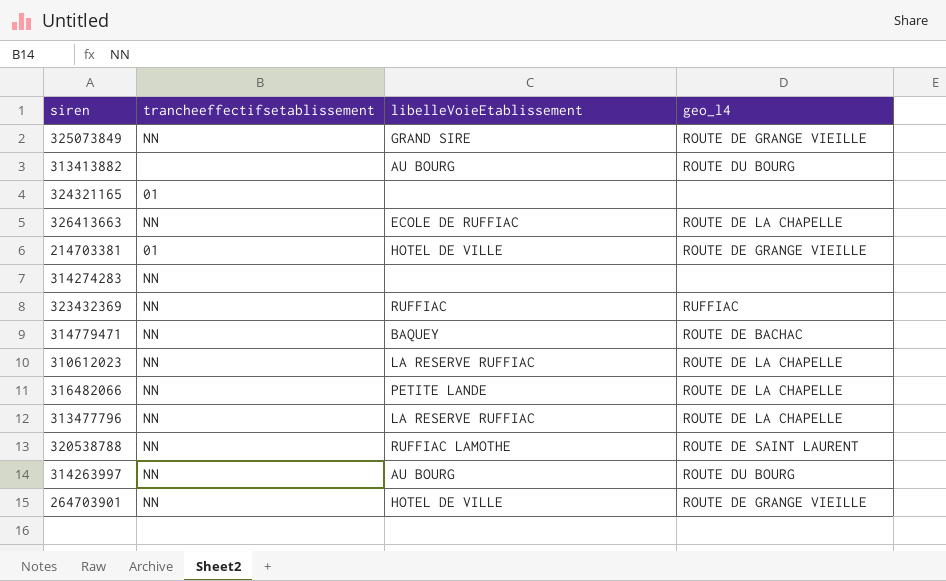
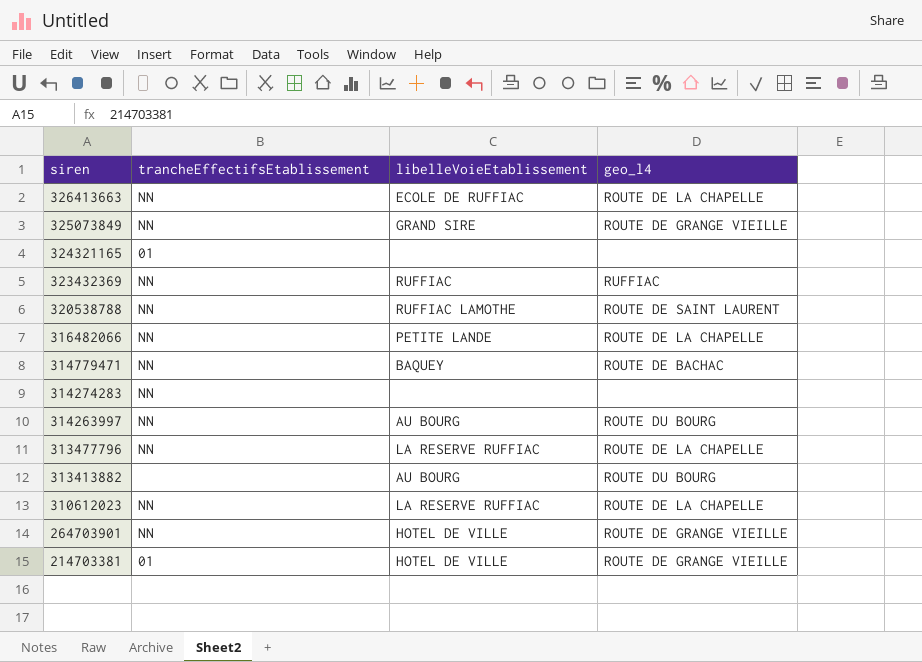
row order: none -> siren descending
column name: trancheeffectifsetablissement -> trancheEffectifsEtablissement

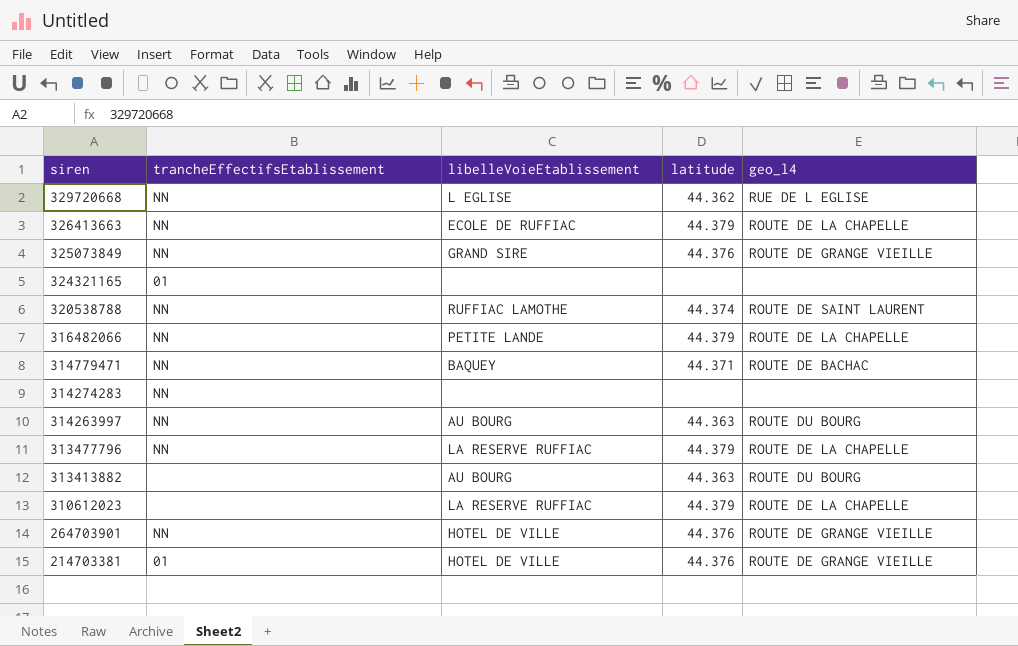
column latitude | position: none -> 4
row 323432369: NN | RUFFIAC | RUFFIAC -> none
row 329720668: none -> NN | L EGLISE | 44.362 | RUE DE L EGLISE
310612023 | trancheEffectifsEtablissement: NN -> none

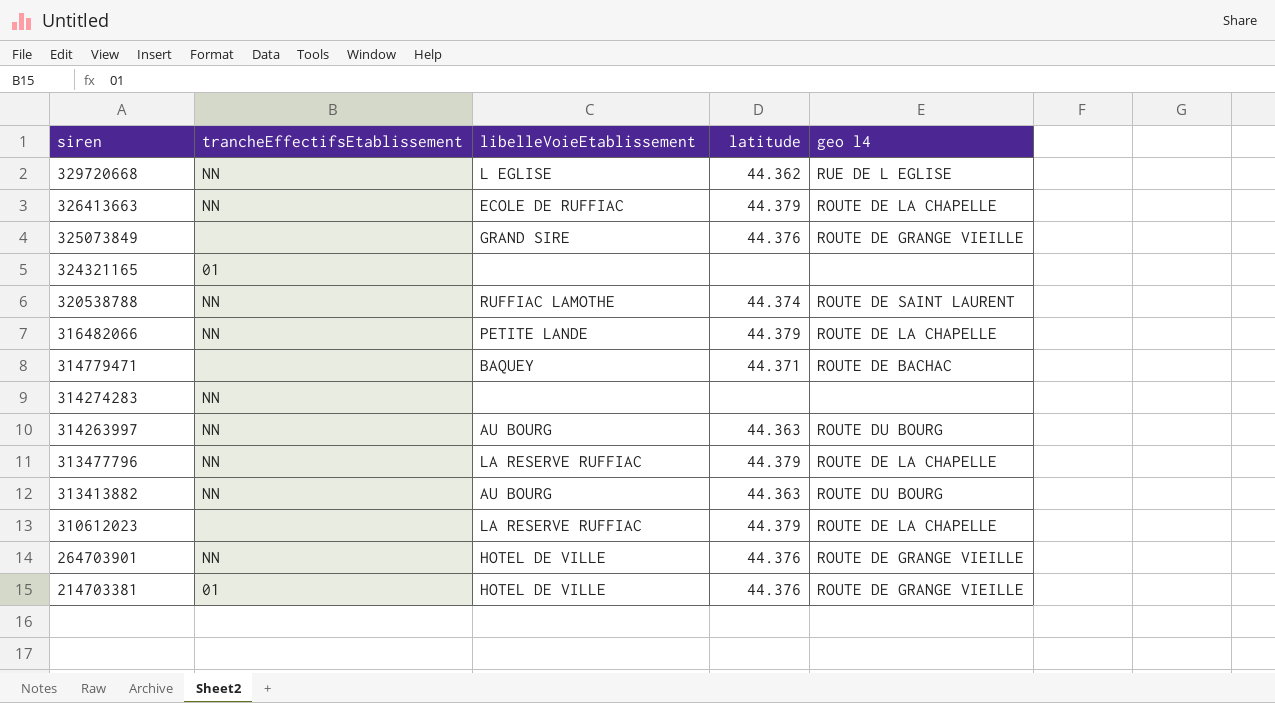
column name: geo_l4 -> geo l4
325073849 | trancheEffectifsEtablissement: NN -> none
314779471 | trancheEffectifsEtablissement: NN -> none
313413882 | trancheEffectifsEtablissement: none -> NN

